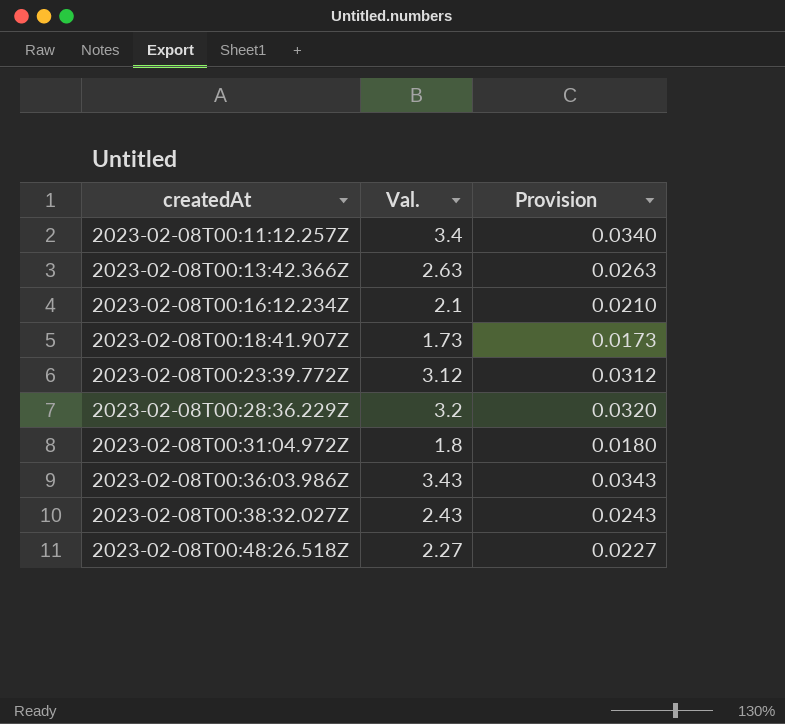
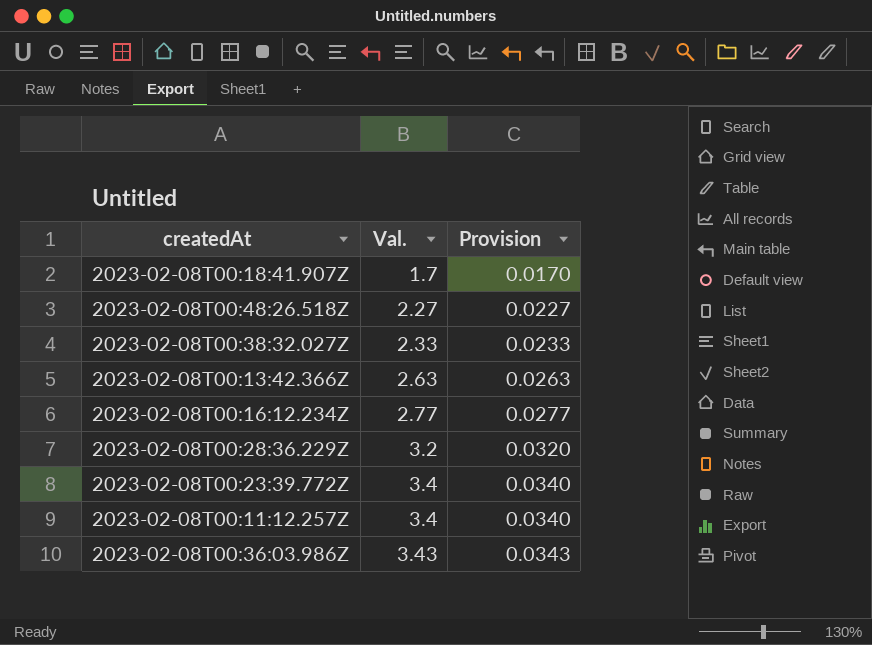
row order: createdAt ascending -> Val. ascending
row 2023-02-08T00:31:04.972Z: 1.8 | 0.0180 -> none
2023-02-08T00:18:41.907Z | Val.: 1.73 -> 1.7
2023-02-08T00:18:41.907Z | Provision: 0.0173 -> 0.0170
2023-02-08T00:38:32.027Z | Val.: 2.43 -> 2.33
2023-02-08T00:38:32.027Z | Provision: 0.0243 -> 0.0233
2023-02-08T00:16:12.234Z | Val.: 2.1 -> 2.77
2023-02-08T00:16:12.234Z | Provision: 0.0210 -> 0.0277
2023-02-08T00:23:39.772Z | Val.: 3.12 -> 3.4
2023-02-08T00:23:39.772Z | Provision: 0.0312 -> 0.0340

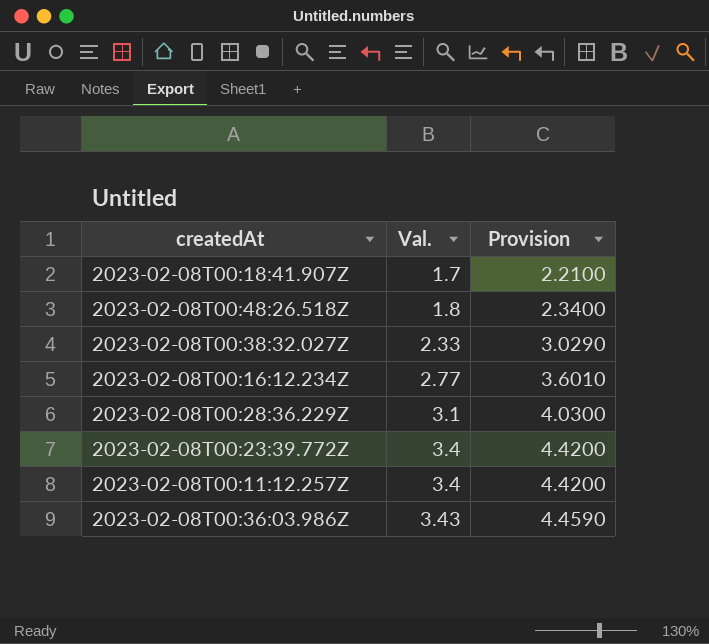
column Provision | formula: [Val.] * 0.01 -> [Val.] * 1.3
row 2023-02-08T00:13:42.366Z: 2.63 | 0.0263 -> none
2023-02-08T00:48:26.518Z | Val.: 2.27 -> 1.8
2023-02-08T00:28:36.229Z | Val.: 3.2 -> 3.1

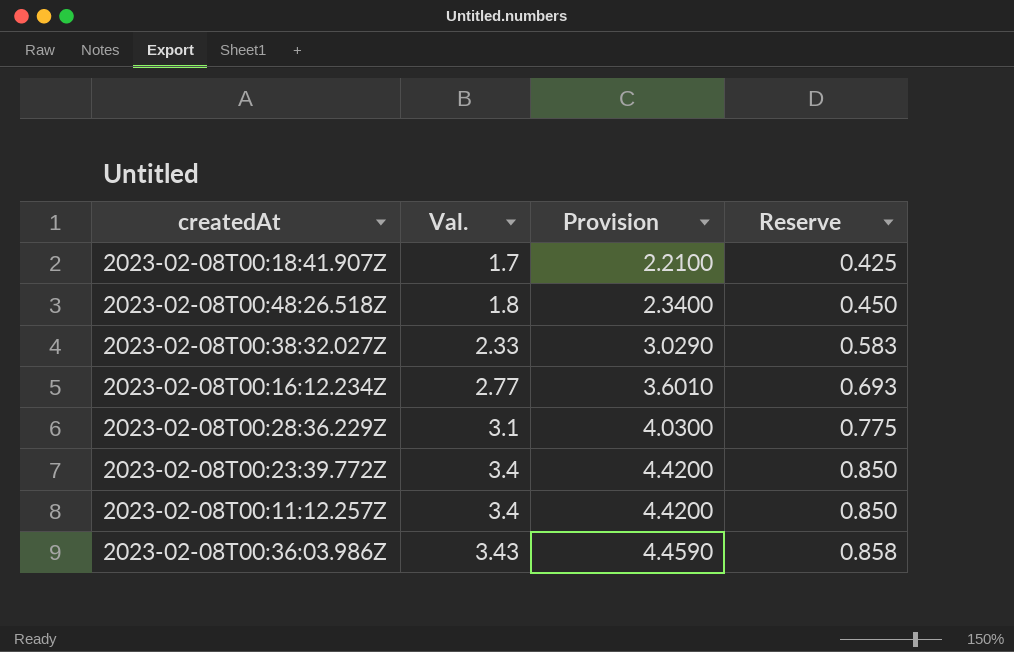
column Reserve | formula: none -> [Val.] * 0.25

